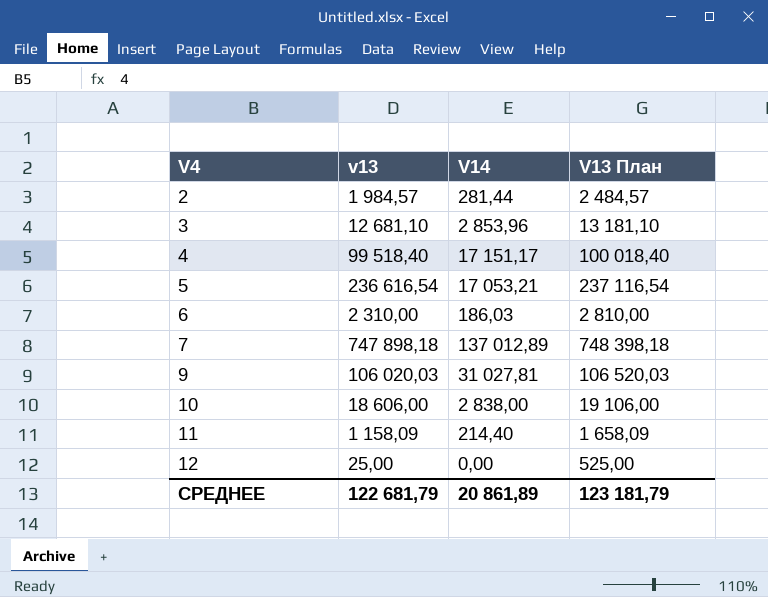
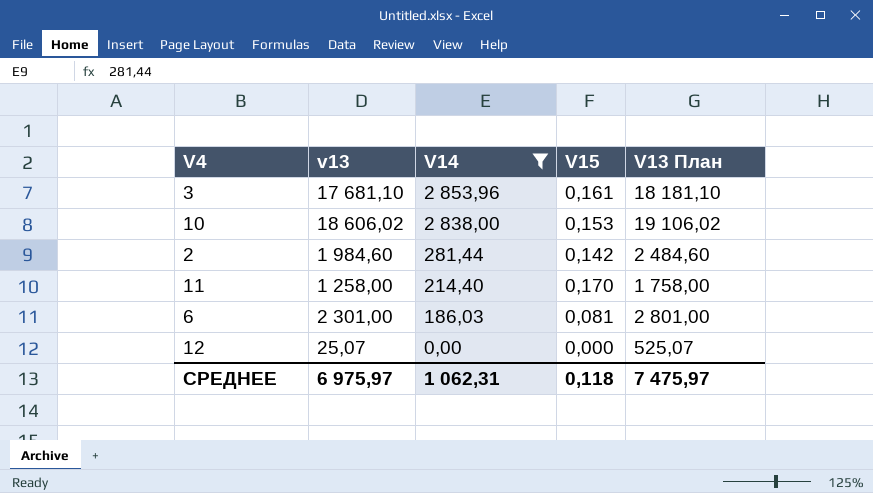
filter: none -> V14 <= 2 853,96
row order: V4 ascending -> V14 descending
column V15 | formula: none -> [V14] / [v13]
3 | v13: 12 681,10 -> 17 681,10
3 | V13 План: 13 181,10 -> 18 181,10
10 | v13: 18 606,00 -> 18 606,02
10 | V13 План: 19 106,00 -> 19 106,02
2 | v13: 1 984,57 -> 1 984,60
2 | V13 План: 2 484,57 -> 2 484,60
11 | v13: 1 158,09 -> 1 258,00
11 | V13 План: 1 658,09 -> 1 758,00
6 | v13: 2 310,00 -> 2 301,00
6 | V13 План: 2 810,00 -> 2 801,00
12 | v13: 25,00 -> 25,07
12 | V13 План: 525,00 -> 525,07
СРЕДНЕЕ | v13: 122 681,79 -> 6 975,97
СРЕДНЕЕ | V14: 20 861,89 -> 1 062,31
СРЕДНЕЕ | V13 План: 123 181,79 -> 7 475,97

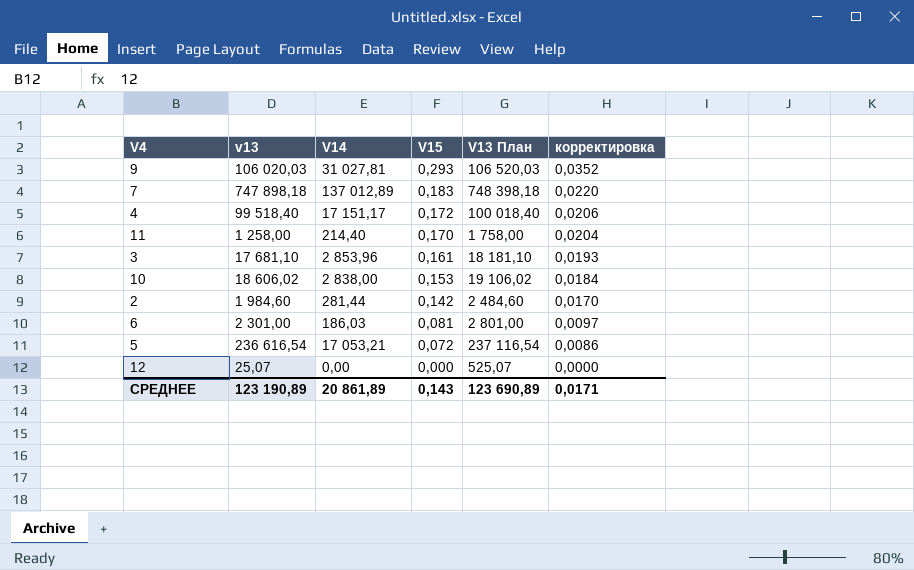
filter: V14 <= 2 853,96 -> none
row order: V14 descending -> V15 descending
column корректировка | formula: none -> [V15] * 0,12
СРЕДНЕЕ | v13: 6 975,97 -> 123 190,89
СРЕДНЕЕ | V14: 1 062,31 -> 20 861,89
СРЕДНЕЕ | V15: 0,118 -> 0,143
СРЕДНЕЕ | V13 План: 7 475,97 -> 123 690,89

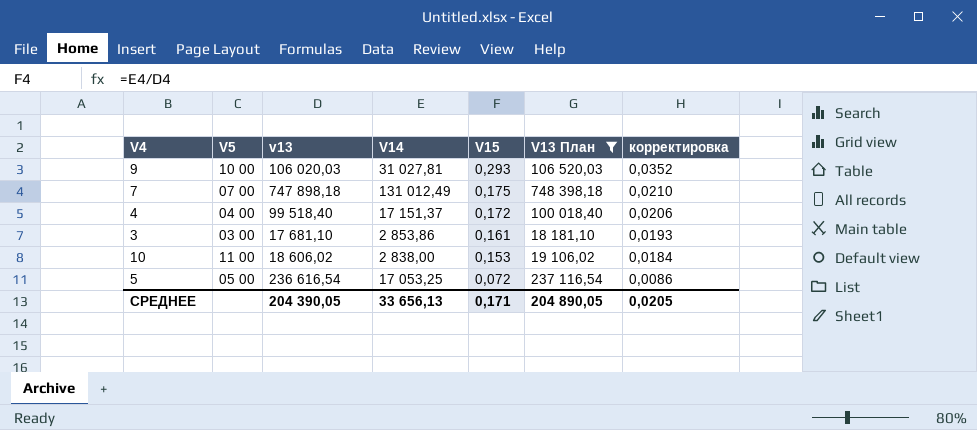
filter: none -> V13 План >= 18 181,10
column V5 | position: none -> 2
7 | V14: 137 012,89 -> 131 012,49
7 | V15: 0,183 -> 0,175
7 | корректировка: 0,0220 -> 0,0210
4 | V14: 17 151,17 -> 17 151,37
3 | V14: 2 853,96 -> 2 853,86
5 | V14: 17 053,21 -> 17 053,25
СРЕДНЕЕ | v13: 123 190,89 -> 204 390,05
СРЕДНЕЕ | V14: 20 861,89 -> 33 656,13
СРЕДНЕЕ | V15: 0,143 -> 0,171
СРЕДНЕЕ | V13 План: 123 690,89 -> 204 890,05
СРЕДНЕЕ | корректировка: 0,0171 -> 0,0205

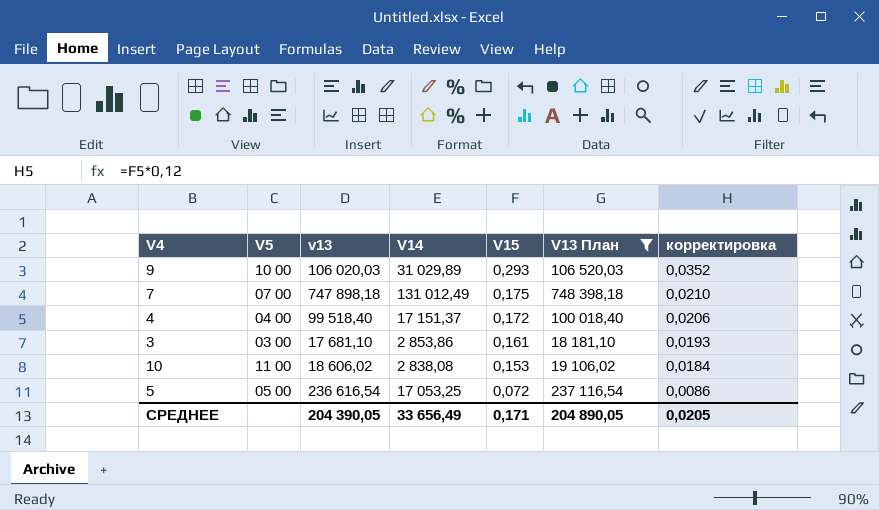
9 | V14: 31 027,81 -> 31 029,89
10 | V14: 2 838,00 -> 2 838,08
СРЕДНЕЕ | V14: 33 656,13 -> 33 656,49

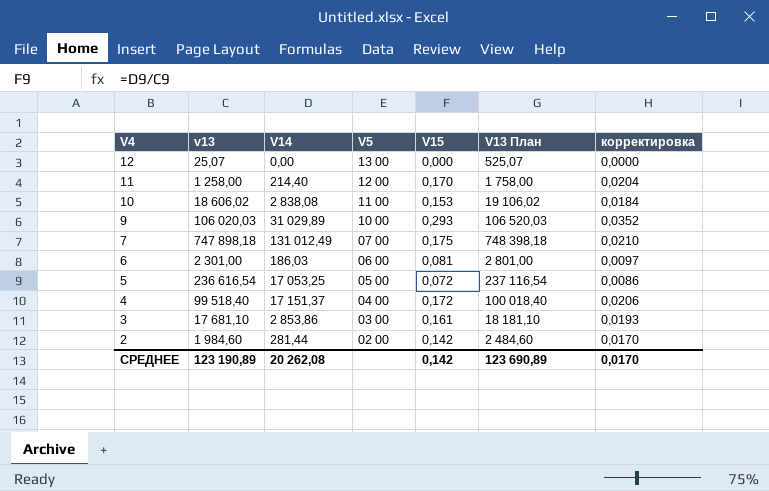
filter: V13 План >= 18 181,10 -> none
row order: V15 descending -> V4 descending
column V5 | position: 2 -> 4
СРЕДНЕЕ | v13: 204 390,05 -> 123 190,89
СРЕДНЕЕ | V14: 33 656,49 -> 20 262,08
СРЕДНЕЕ | V15: 0,171 -> 0,142
СРЕДНЕЕ | V13 План: 204 890,05 -> 123 690,89
СРЕДНЕЕ | корректировка: 0,0205 -> 0,0170

